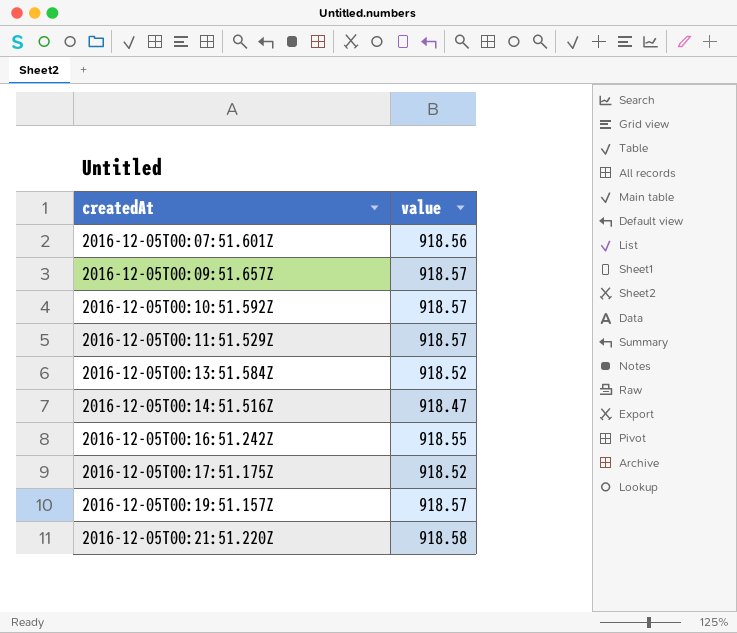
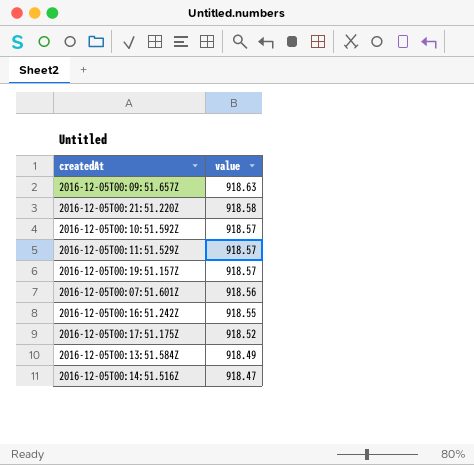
row order: createdAt ascending -> value descending
2016-12-05T00:09:51.657Z | value: 918.57 -> 918.63
2016-12-05T00:13:51.584Z | value: 918.52 -> 918.49

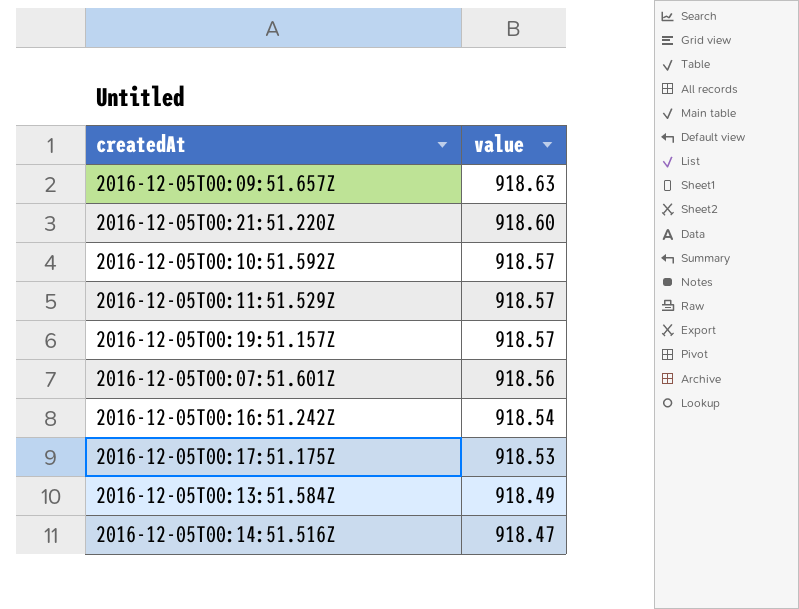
2016-12-05T00:21:51.220Z | value: 918.58 -> 918.60
2016-12-05T00:16:51.242Z | value: 918.55 -> 918.54
2016-12-05T00:17:51.175Z | value: 918.52 -> 918.53

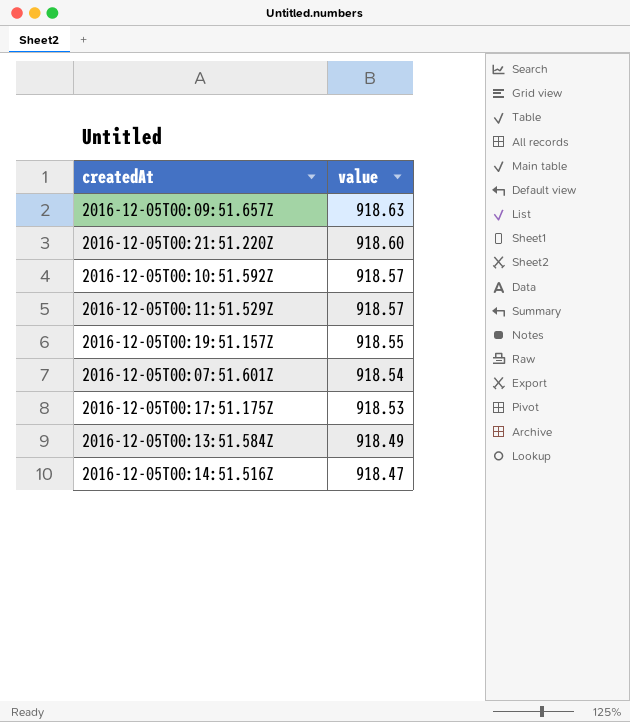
row 2016-12-05T00:16:51.242Z: 918.54 -> none
2016-12-05T00:19:51.157Z | value: 918.57 -> 918.55
2016-12-05T00:07:51.601Z | value: 918.56 -> 918.54

